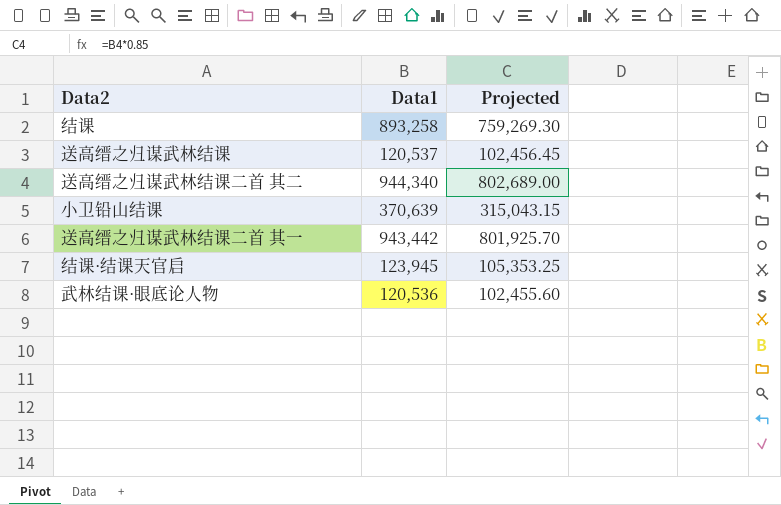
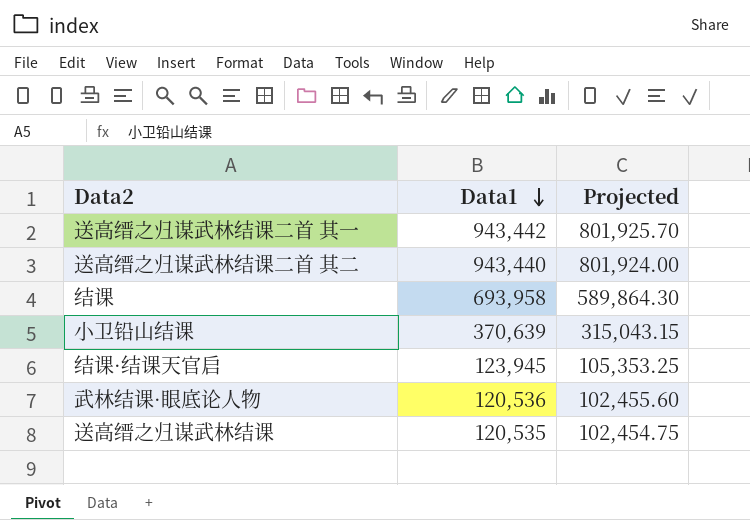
row order: none -> Data1 descending
送高缙之归谋武林结课二首 其二 | Data1: 944,340 -> 943,440
送高缙之归谋武林结课二首 其二 | Projected: 802,689.00 -> 801,924.00
结课 | Data1: 893,258 -> 693,958
结课 | Projected: 759,269.30 -> 589,864.30
送高缙之归谋武林结课 | Data1: 120,537 -> 120,535
送高缙之归谋武林结课 | Projected: 102,456.45 -> 102,454.75

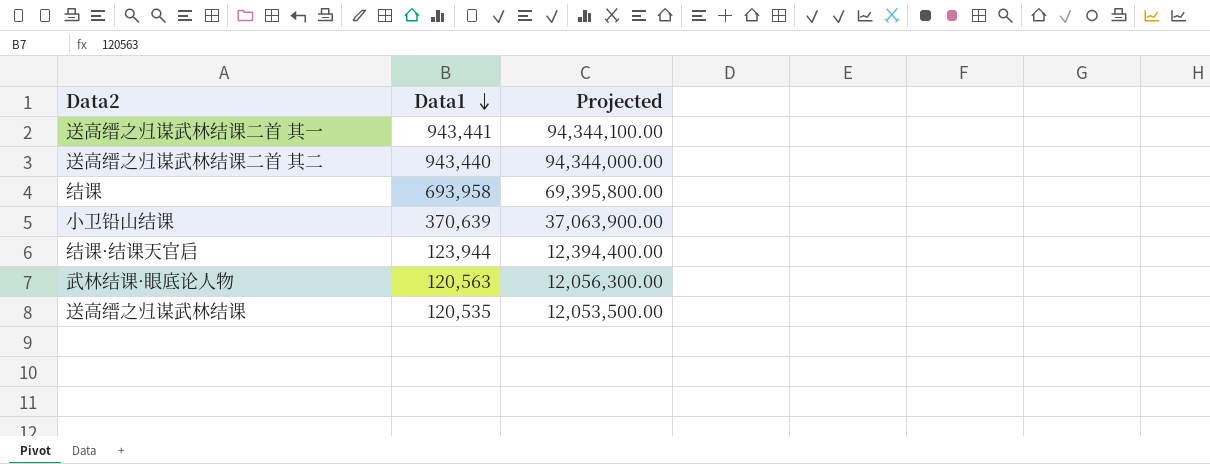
column Projected | formula: [Data1] * 0.85 -> [Data1] * 100
送高缙之归谋武林结课二首 其一 | Data1: 943,442 -> 943,441
结课·结课天官启 | Data1: 123,945 -> 123,944
武林结课·眼底论人物 | Data1: 120,536 -> 120,563

